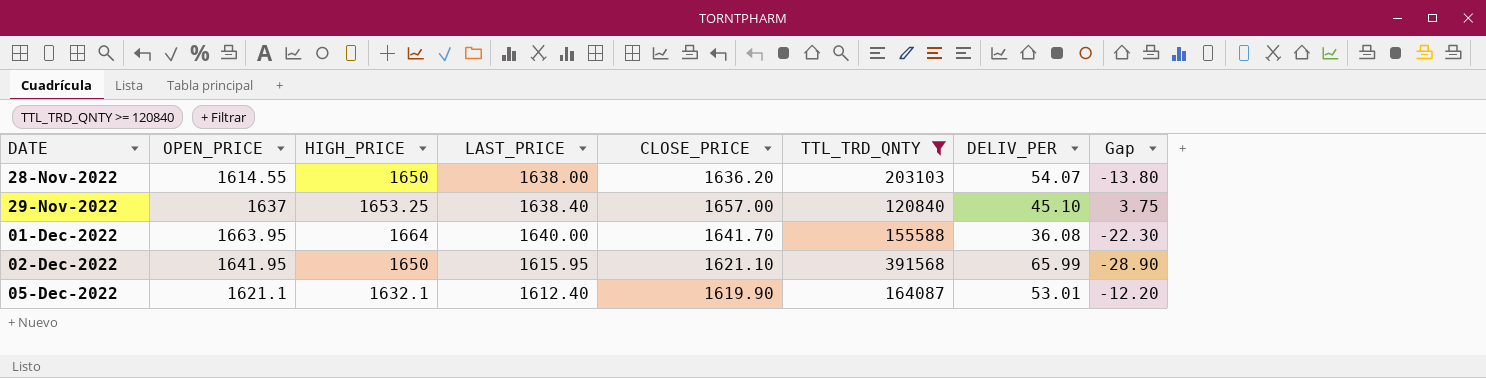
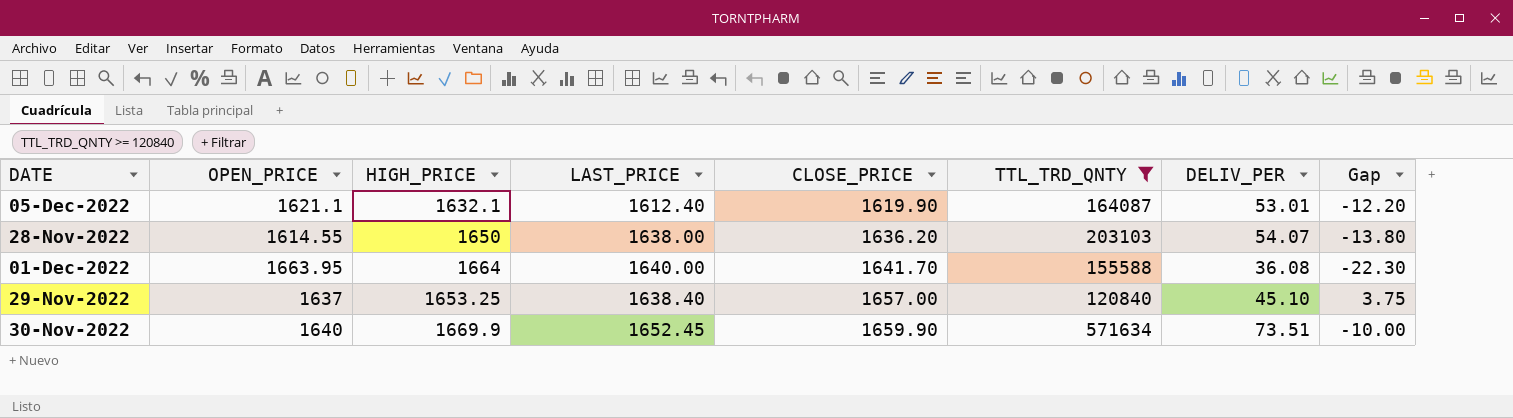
row order: DATE ascending -> CLOSE_PRICE ascending
row 02-Dec-2022: 1641.95 | 1650 | 1615.95 | 1621.10 | 391568 | 65.99 | -28.90 -> none
row 30-Nov-2022: none -> 1640 | 1669.9 | 1652.45 | 1659.90 | 571634 | 73.51 | -10.00

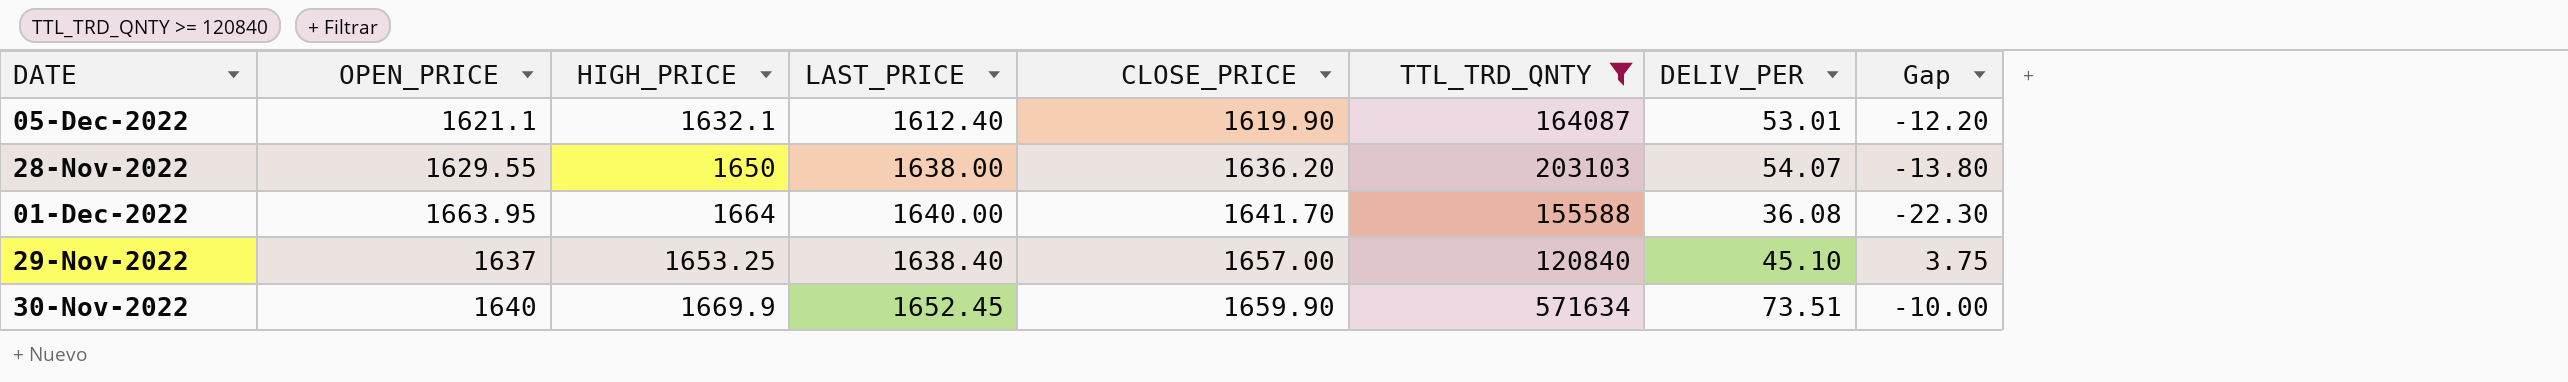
28-Nov-2022 | OPEN_PRICE: 1614.55 -> 1629.55

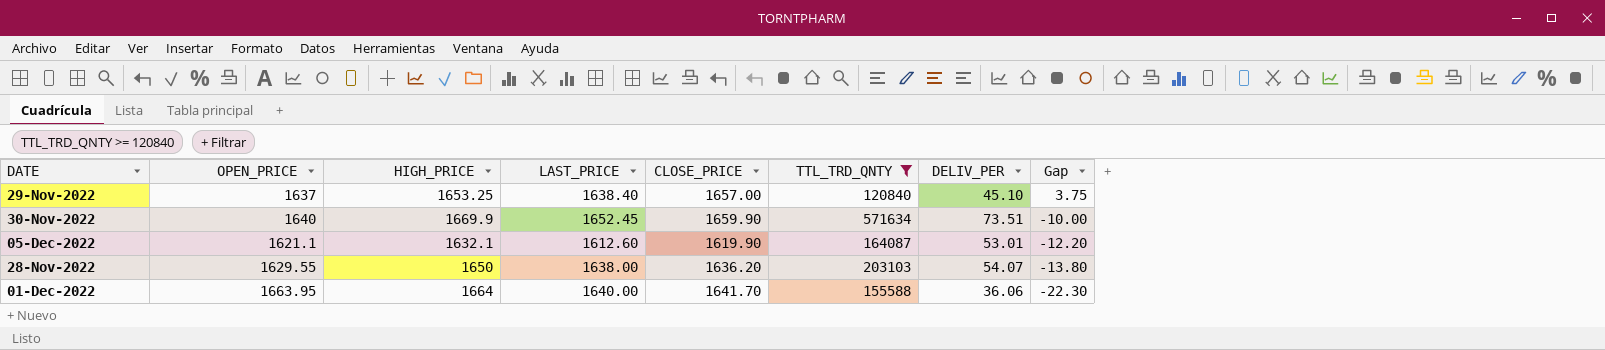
row order: CLOSE_PRICE ascending -> Gap descending
05-Dec-2022 | LAST_PRICE: 1612.40 -> 1612.60
01-Dec-2022 | DELIV_PER: 36.08 -> 36.06

